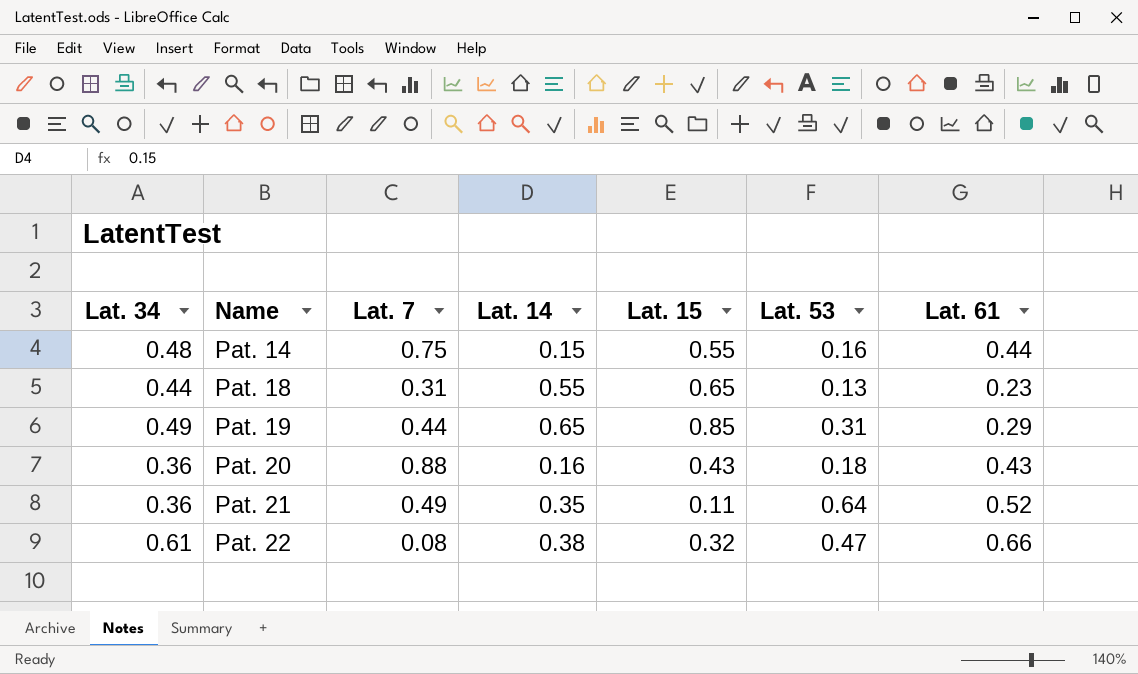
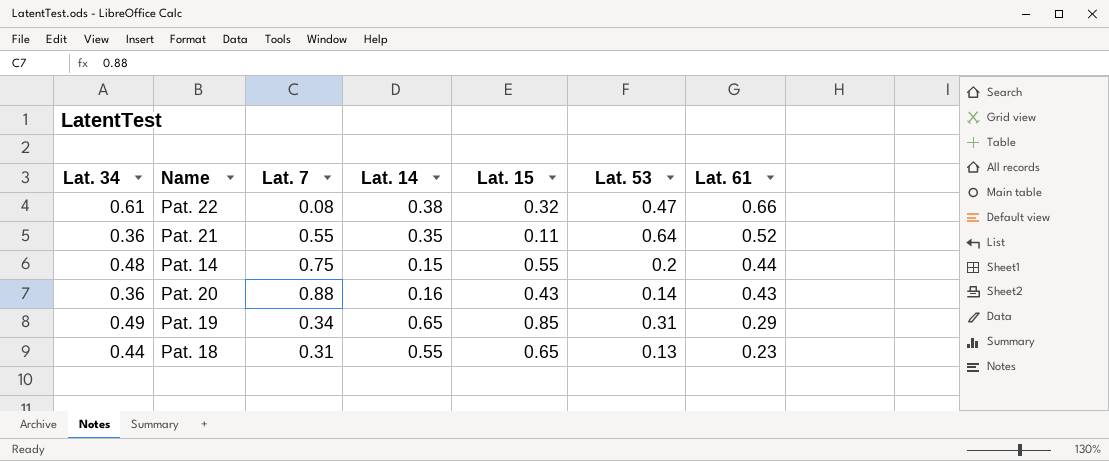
row order: Name ascending -> Lat. 61 descending
Pat. 21 | Lat. 7: 0.49 -> 0.55
Pat. 14 | Lat. 53: 0.16 -> 0.2
Pat. 20 | Lat. 53: 0.18 -> 0.14
Pat. 19 | Lat. 7: 0.44 -> 0.34

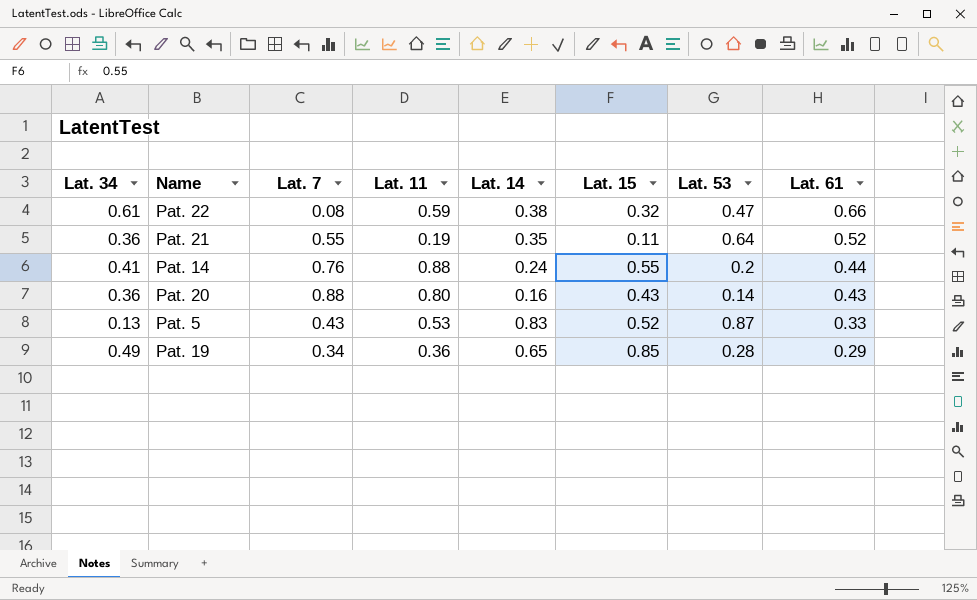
column Lat. 11 | position: none -> 4
row Pat. 18: 0.44 | 0.31 | 0.55 | 0.65 | 0.13 | 0.23 -> none
Pat. 14 | Lat. 34: 0.48 -> 0.41
Pat. 14 | Lat. 7: 0.75 -> 0.76
Pat. 14 | Lat. 14: 0.15 -> 0.24
row Pat. 5: none -> 0.13 | 0.43 | 0.53 | 0.83 | 0.52 | 0.87 | 0.33
Pat. 19 | Lat. 53: 0.31 -> 0.28

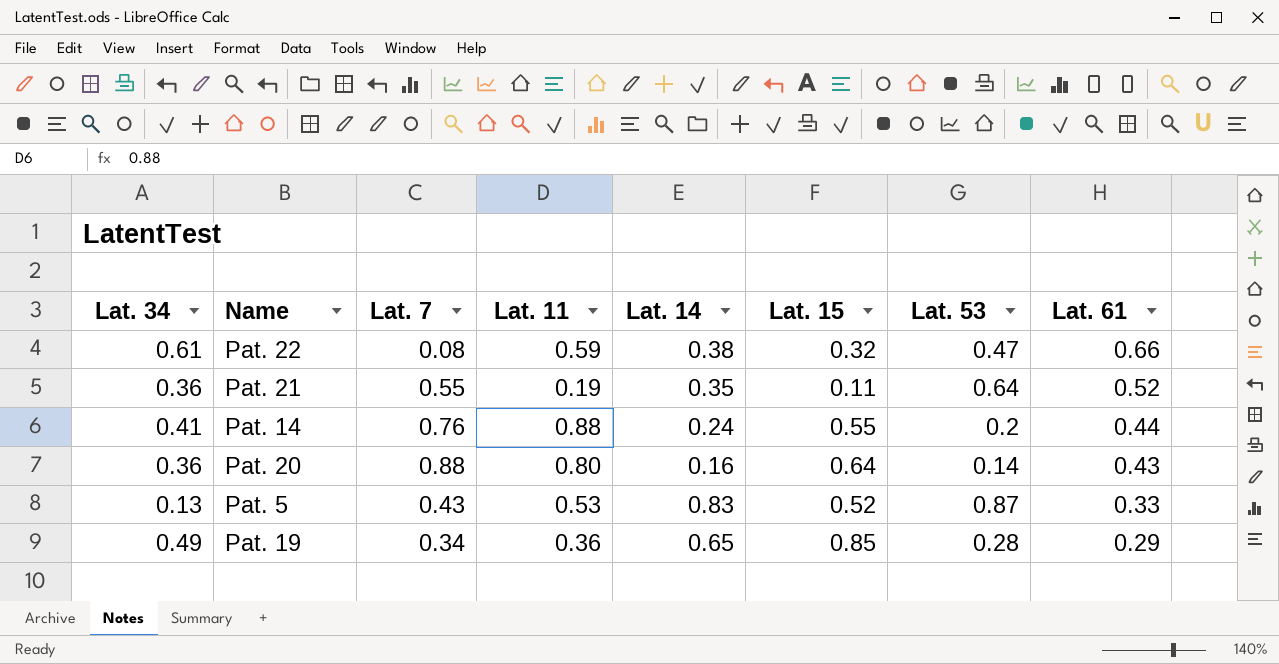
Pat. 20 | Lat. 15: 0.43 -> 0.64

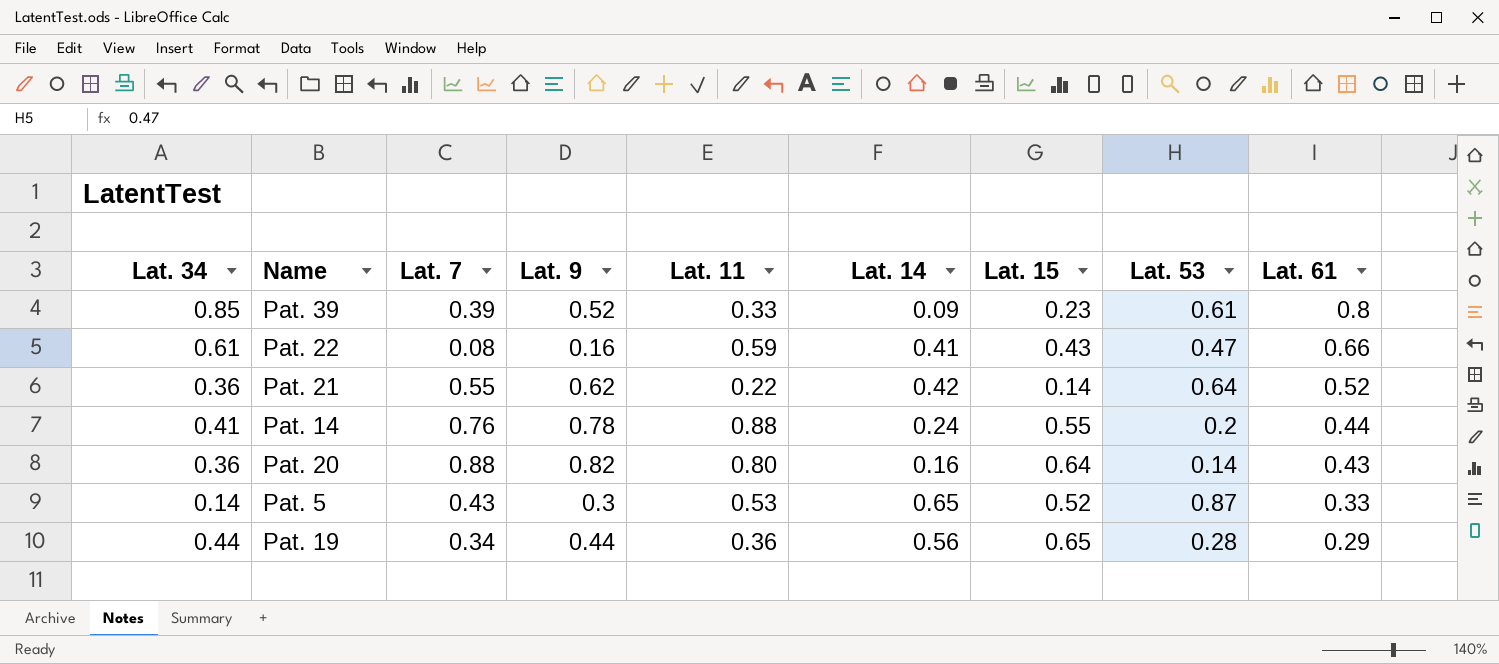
column Lat. 9 | position: none -> 4
row Pat. 39: none -> 0.85 | 0.39 | 0.52 | 0.33 | 0.09 | 0.23 | 0.61 | 0.8
Pat. 22 | Lat. 14: 0.38 -> 0.41
Pat. 22 | Lat. 15: 0.32 -> 0.43
Pat. 21 | Lat. 11: 0.19 -> 0.22
Pat. 21 | Lat. 14: 0.35 -> 0.42
Pat. 21 | Lat. 15: 0.11 -> 0.14
Pat. 5 | Lat. 34: 0.13 -> 0.14
Pat. 5 | Lat. 14: 0.83 -> 0.65
Pat. 19 | Lat. 34: 0.49 -> 0.44
Pat. 19 | Lat. 14: 0.65 -> 0.56
Pat. 19 | Lat. 15: 0.85 -> 0.65

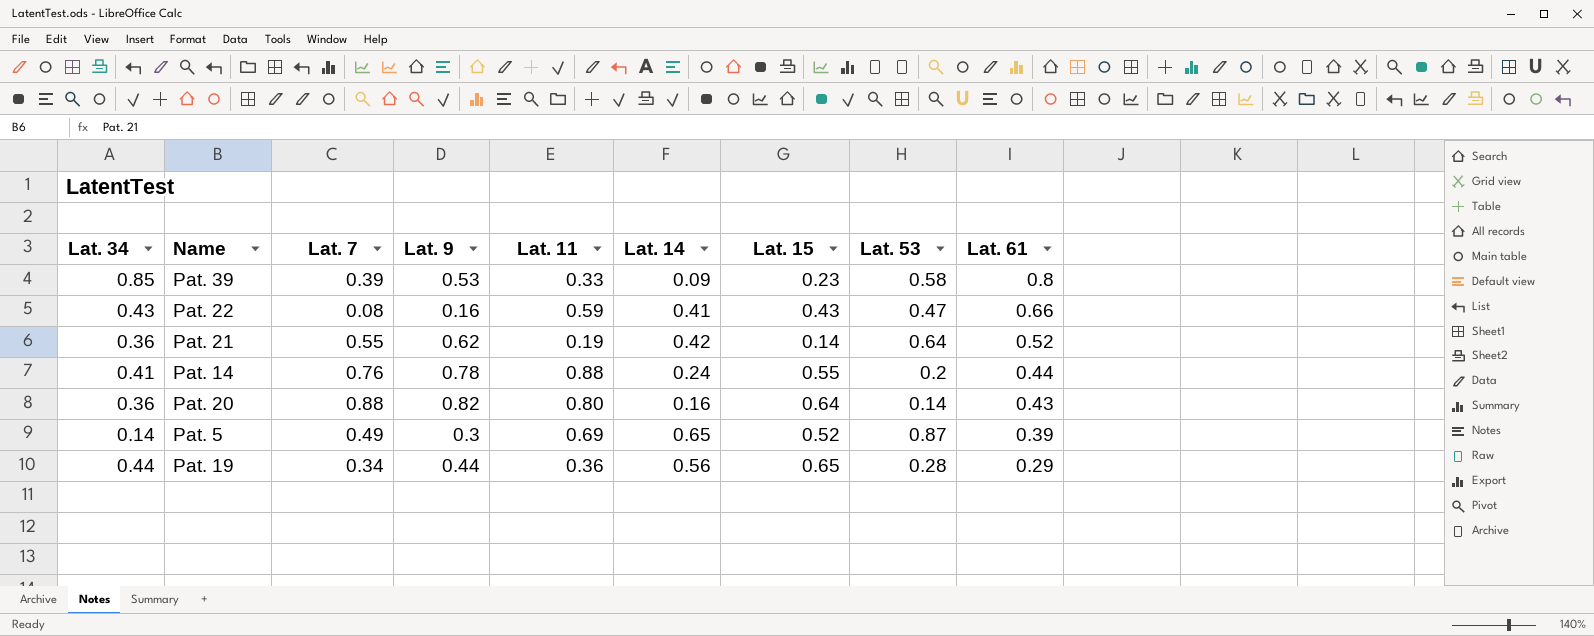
Pat. 39 | Lat. 9: 0.52 -> 0.53
Pat. 39 | Lat. 53: 0.61 -> 0.58
Pat. 22 | Lat. 34: 0.61 -> 0.43
Pat. 21 | Lat. 11: 0.22 -> 0.19
Pat. 5 | Lat. 7: 0.43 -> 0.49
Pat. 5 | Lat. 11: 0.53 -> 0.69
Pat. 5 | Lat. 61: 0.33 -> 0.39

